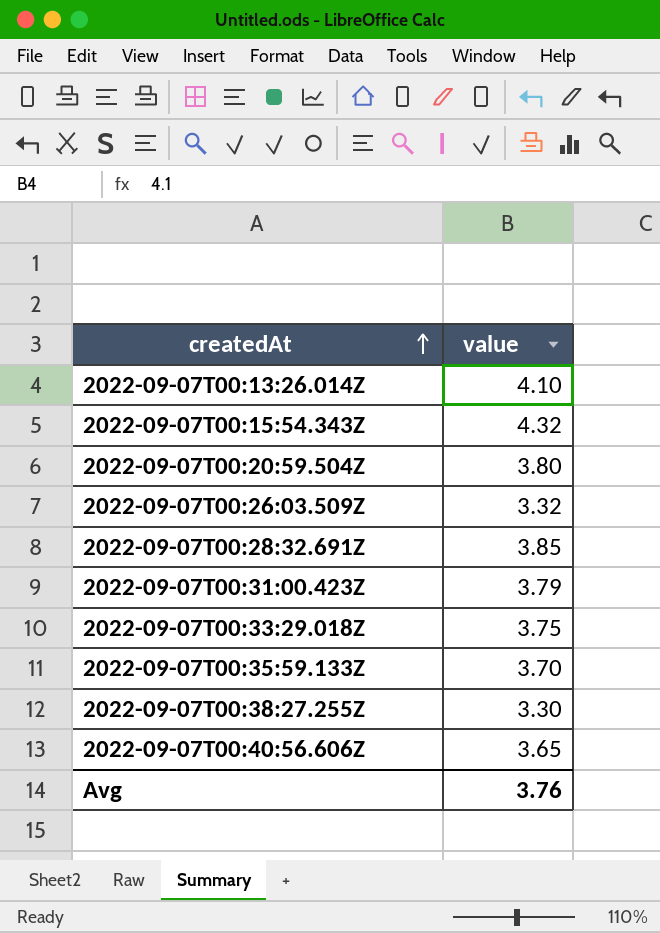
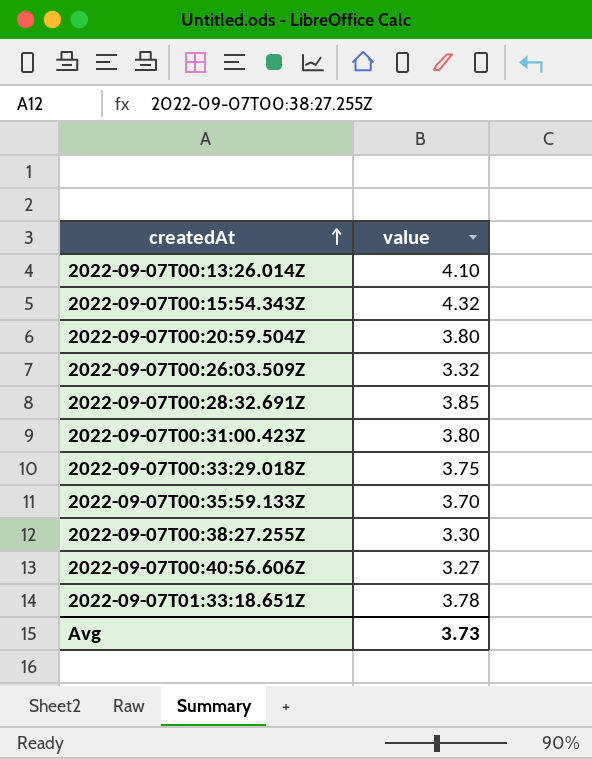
2022-09-07T00:31:00.423Z | value: 3.79 -> 3.80
2022-09-07T00:40:56.606Z | value: 3.65 -> 3.27
row 2022-09-07T01:33:18.651Z: none -> 3.78
Avg | value: 3.76 -> 3.73

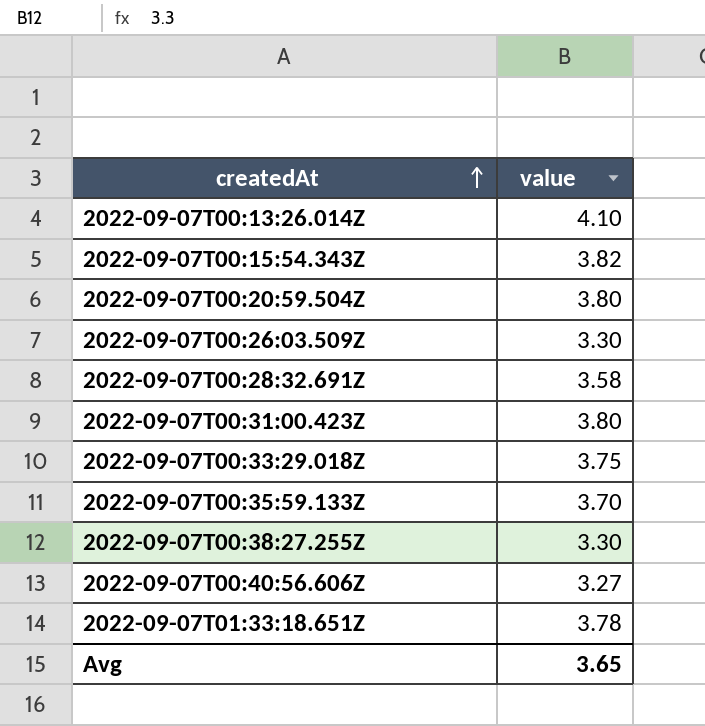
2022-09-07T00:15:54.343Z | value: 4.32 -> 3.82
2022-09-07T00:26:03.509Z | value: 3.32 -> 3.30
2022-09-07T00:28:32.691Z | value: 3.85 -> 3.58
Avg | value: 3.73 -> 3.65

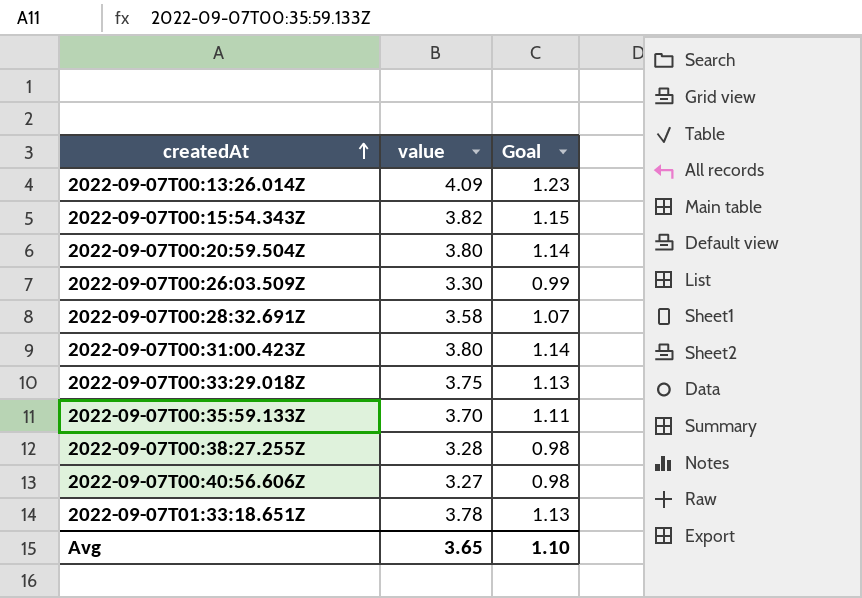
column Goal | formula: none -> [value] * 0.3
2022-09-07T00:13:26.014Z | value: 4.10 -> 4.09
2022-09-07T00:38:27.255Z | value: 3.30 -> 3.28

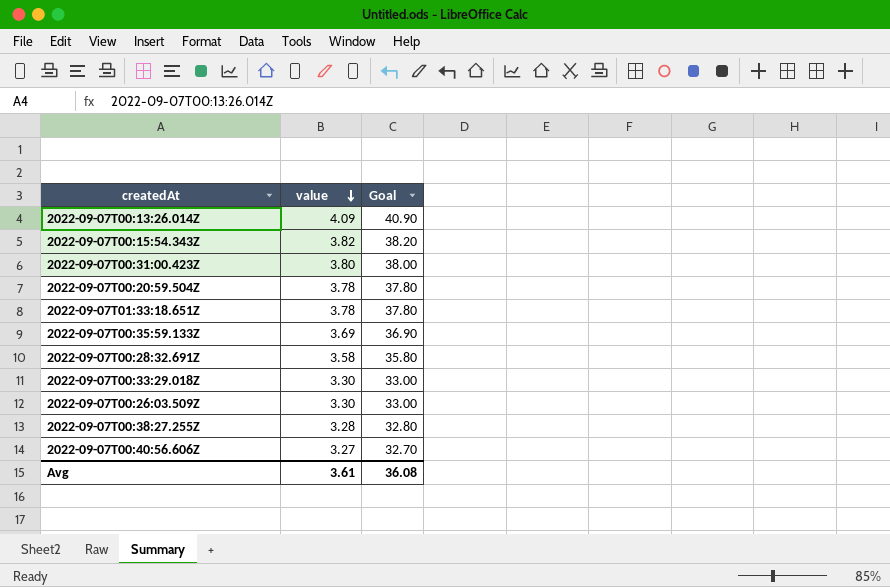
row order: createdAt ascending -> value descending
column Goal | formula: [value] * 0.3 -> [value] * 10
2022-09-07T00:20:59.504Z | value: 3.80 -> 3.78
2022-09-07T00:35:59.133Z | value: 3.70 -> 3.69
2022-09-07T00:33:29.018Z | value: 3.75 -> 3.30
Avg | value: 3.65 -> 3.61
Avg | Goal: 1.10 -> 36.08

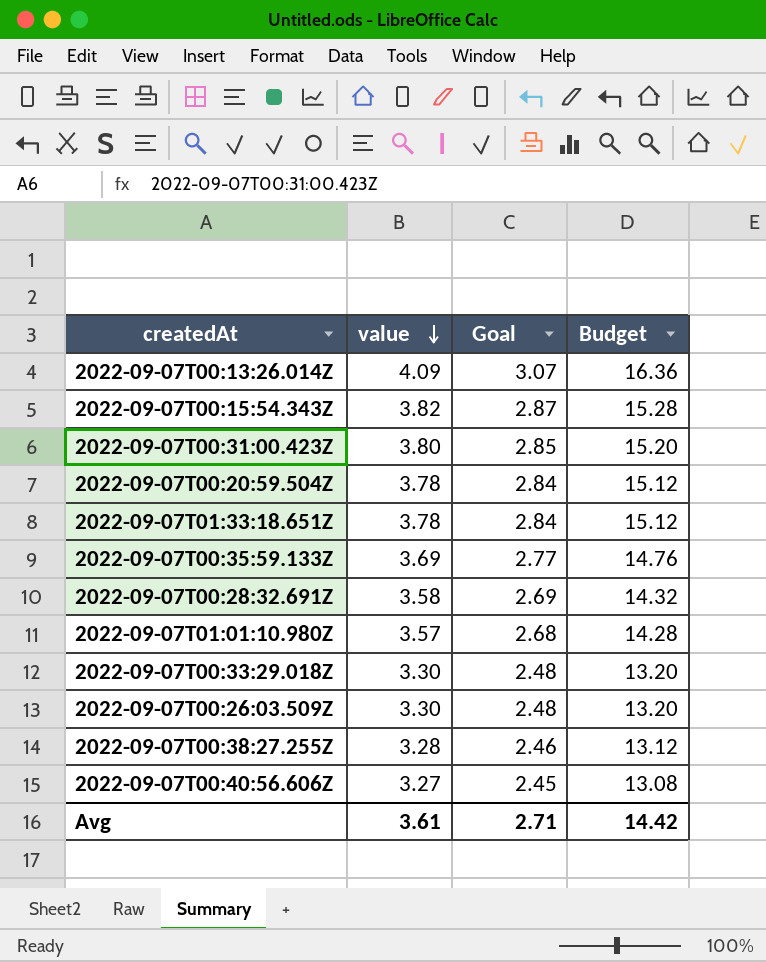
column Goal | formula: [value] * 10 -> [value] * 0.75
column Budget | formula: none -> [value] * 4
row 2022-09-07T01:01:10.980Z: none -> 3.57 | 2.68 | 14.28
Avg | Goal: 36.08 -> 2.71

